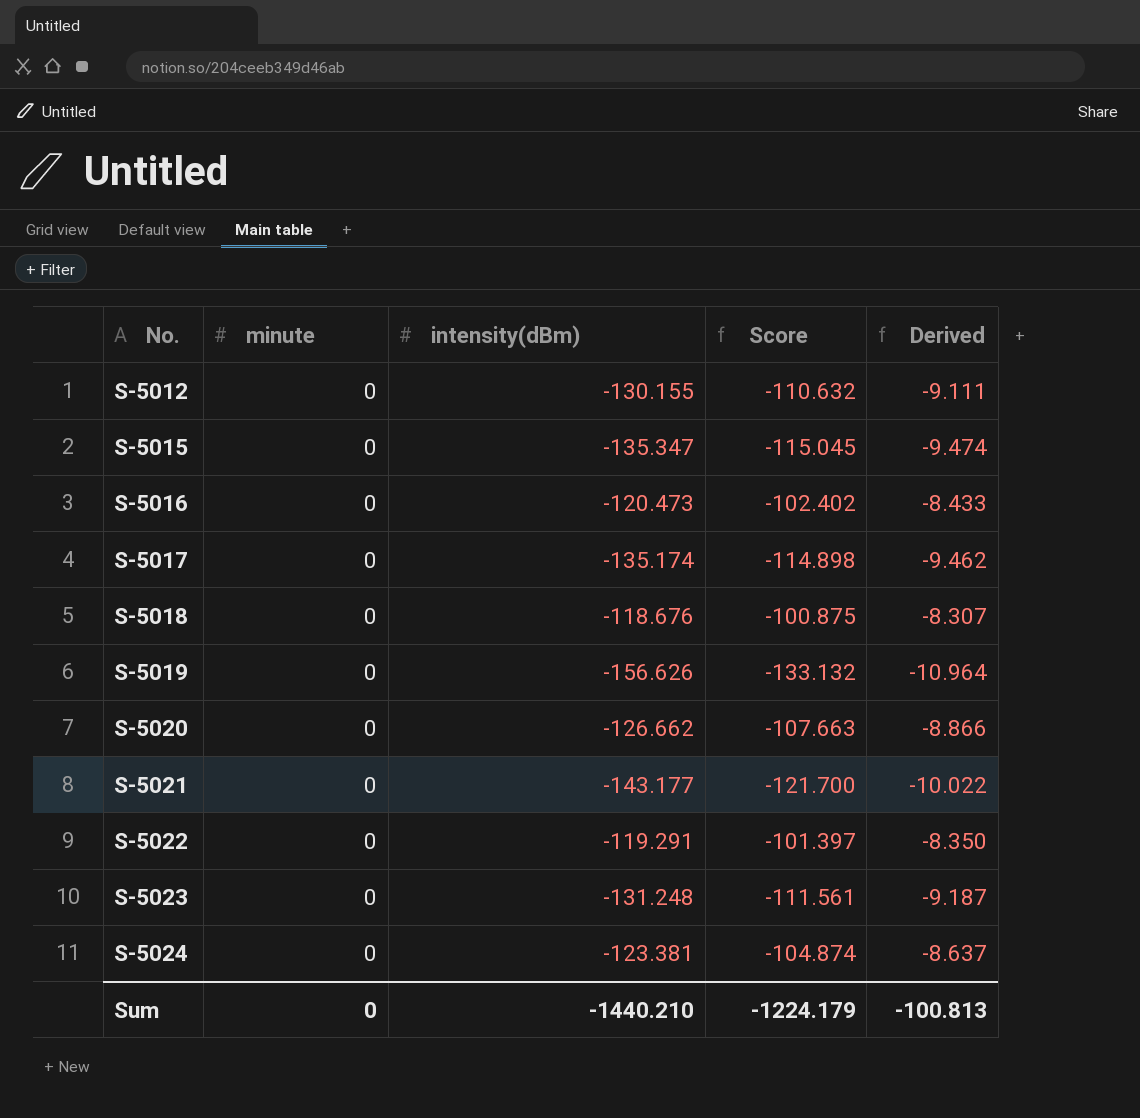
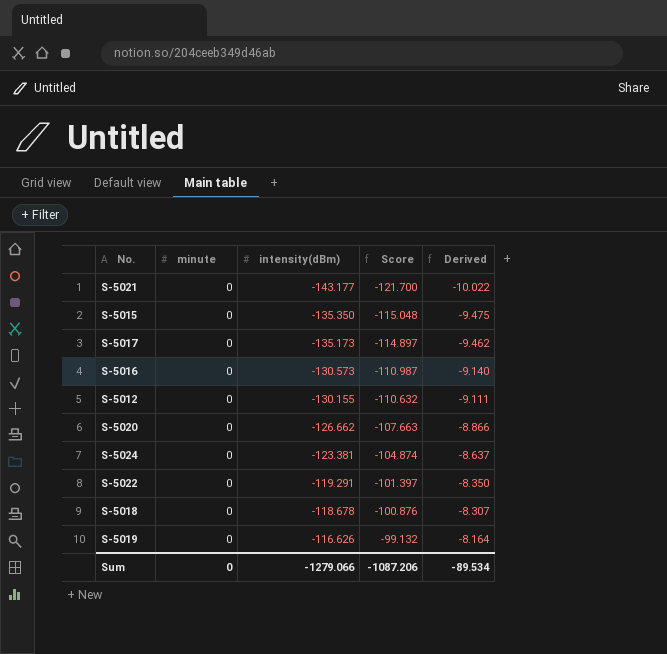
row order: No. ascending -> intensity(dBm) ascending
row S-5023: 0 | -131.248 | -111.561 | -9.187 -> none
S-5015 | intensity(dBm): -135.347 -> -135.350
S-5015 | Score: -115.045 -> -115.048
S-5015 | Derived: -9.474 -> -9.475
S-5017 | intensity(dBm): -135.174 -> -135.173
S-5017 | Score: -114.898 -> -114.897
S-5016 | intensity(dBm): -120.473 -> -130.573
S-5016 | Score: -102.402 -> -110.987
S-5016 | Derived: -8.433 -> -9.140
S-5018 | intensity(dBm): -118.676 -> -118.678
S-5018 | Score: -100.875 -> -100.876
S-5019 | intensity(dBm): -156.626 -> -116.626
S-5019 | Score: -133.132 -> -99.132
S-5019 | Derived: -10.964 -> -8.164
Sum | intensity(dBm): -1440.210 -> -1279.066
Sum | Score: -1224.179 -> -1087.206
Sum | Derived: -100.813 -> -89.534

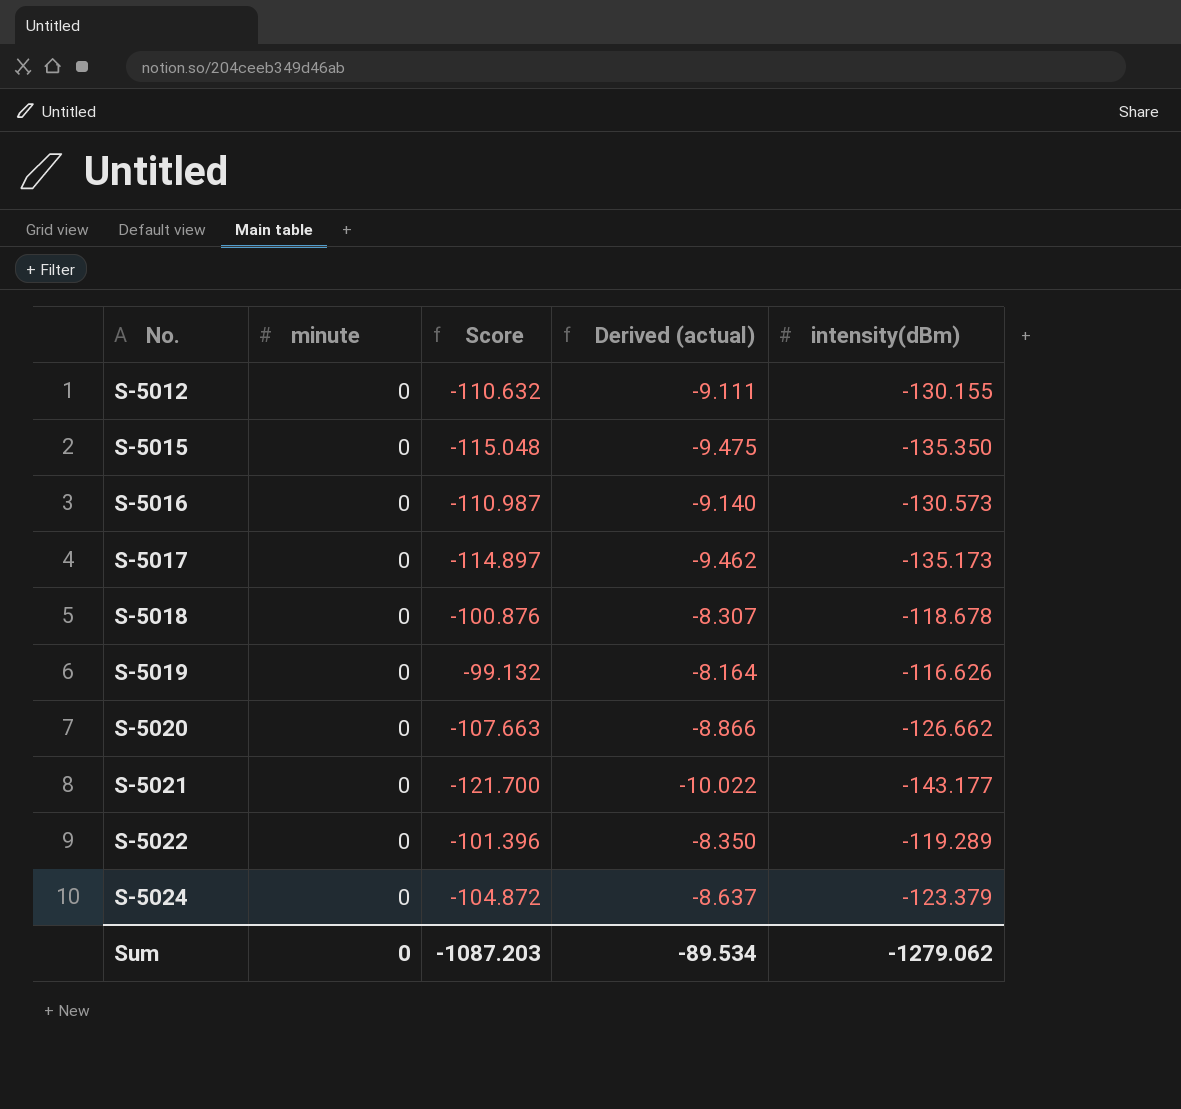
row order: intensity(dBm) ascending -> No. ascending
column name: Derived -> Derived (actual)
column intensity(dBm) | position: 3 -> 5
S-5022 | Score: -101.397 -> -101.396
S-5022 | intensity(dBm): -119.291 -> -119.289
S-5024 | Score: -104.874 -> -104.872
S-5024 | intensity(dBm): -123.381 -> -123.379
Sum | Score: -1087.206 -> -1087.203
Sum | intensity(dBm): -1279.066 -> -1279.062

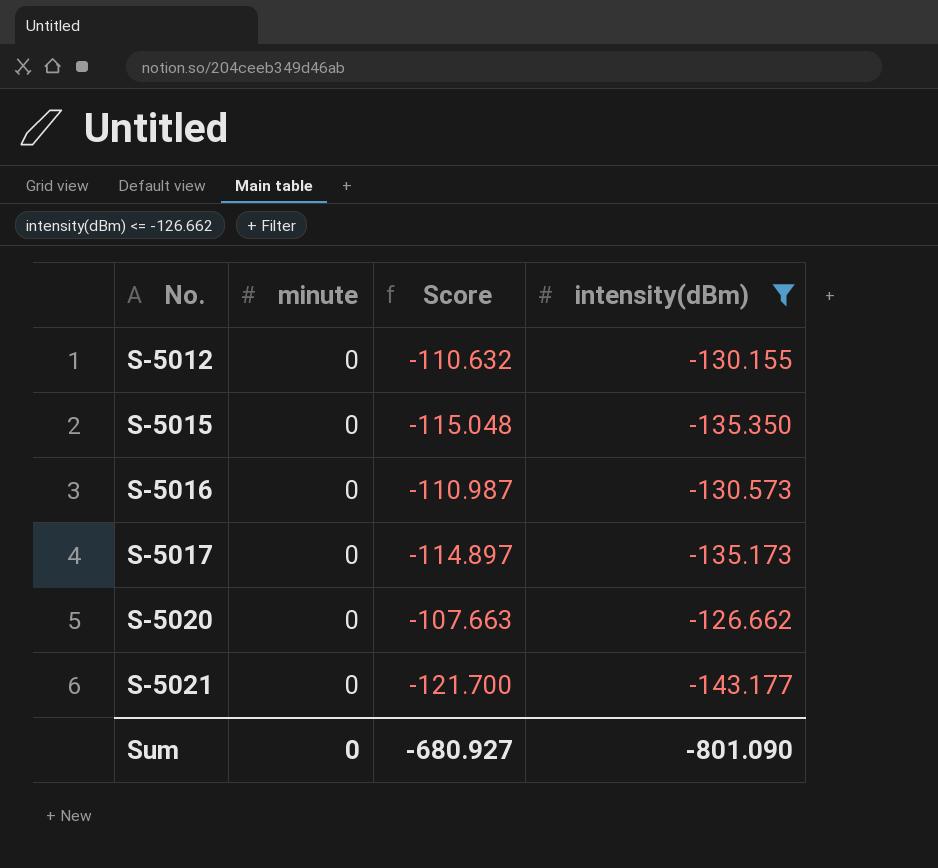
filter: none -> intensity(dBm) <= -126.662
column Derived (actual) | formula: [intensity(dBm)] * 0.07 -> none
Sum | Score: -1087.203 -> -680.927
Sum | intensity(dBm): -1279.062 -> -801.090

